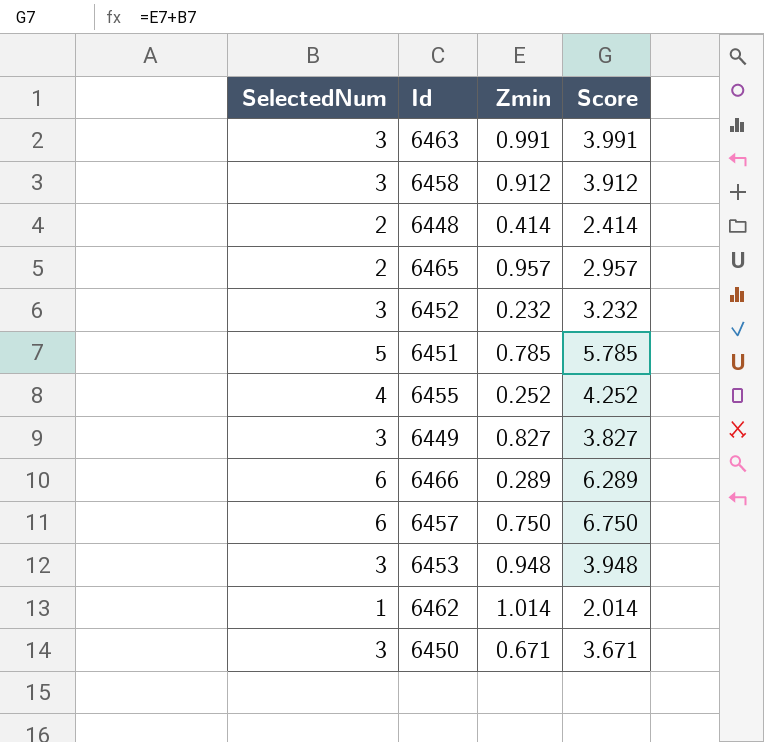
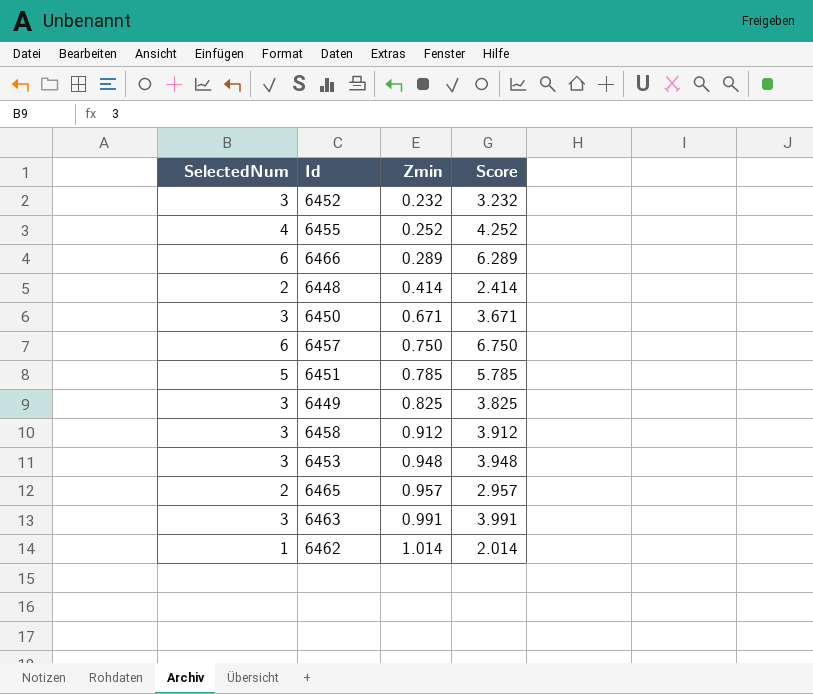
row order: none -> Zmin ascending
6449 | Zmin: 0.827 -> 0.825
6449 | Score: 3.827 -> 3.825

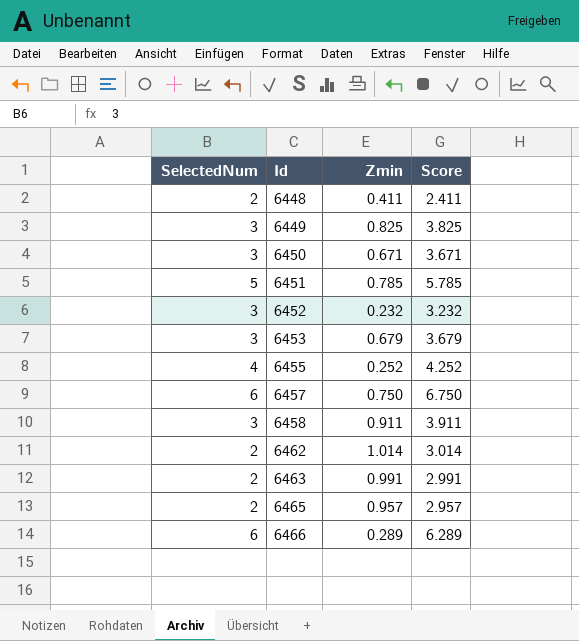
row order: Zmin ascending -> Id ascending
6448 | Zmin: 0.414 -> 0.411
6448 | Score: 2.414 -> 2.411
6453 | Zmin: 0.948 -> 0.679
6453 | Score: 3.948 -> 3.679
6458 | Zmin: 0.912 -> 0.911
6458 | Score: 3.912 -> 3.911
6462 | SelectedNum: 1 -> 2
6462 | Score: 2.014 -> 3.014
6463 | SelectedNum: 3 -> 2
6463 | Score: 3.991 -> 2.991

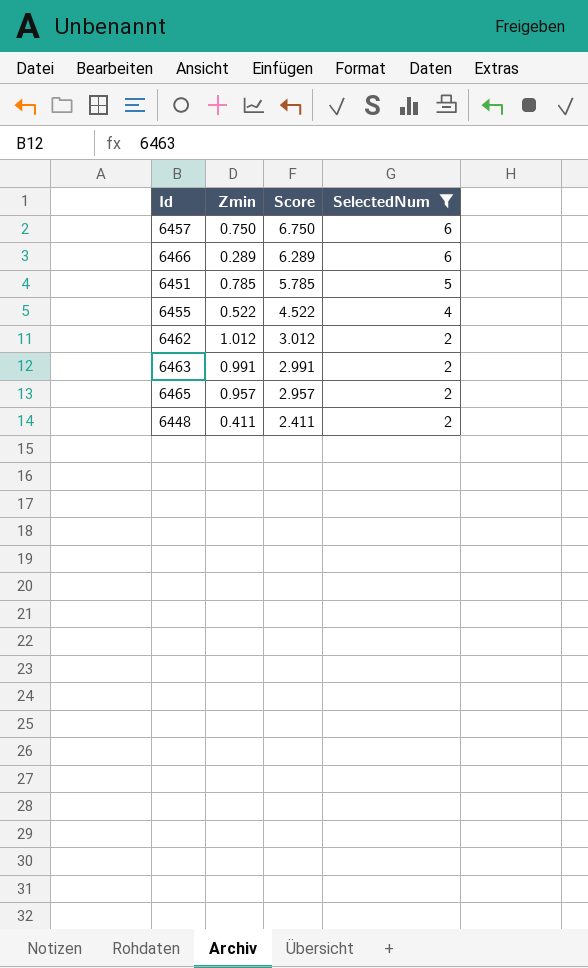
filter: none -> SelectedNum != 3
row order: Id ascending -> Score descending
column SelectedNum | position: 1 -> 4
6455 | Zmin: 0.252 -> 0.522
6455 | Score: 4.252 -> 4.522
6462 | Zmin: 1.014 -> 1.012
6462 | Score: 3.014 -> 3.012

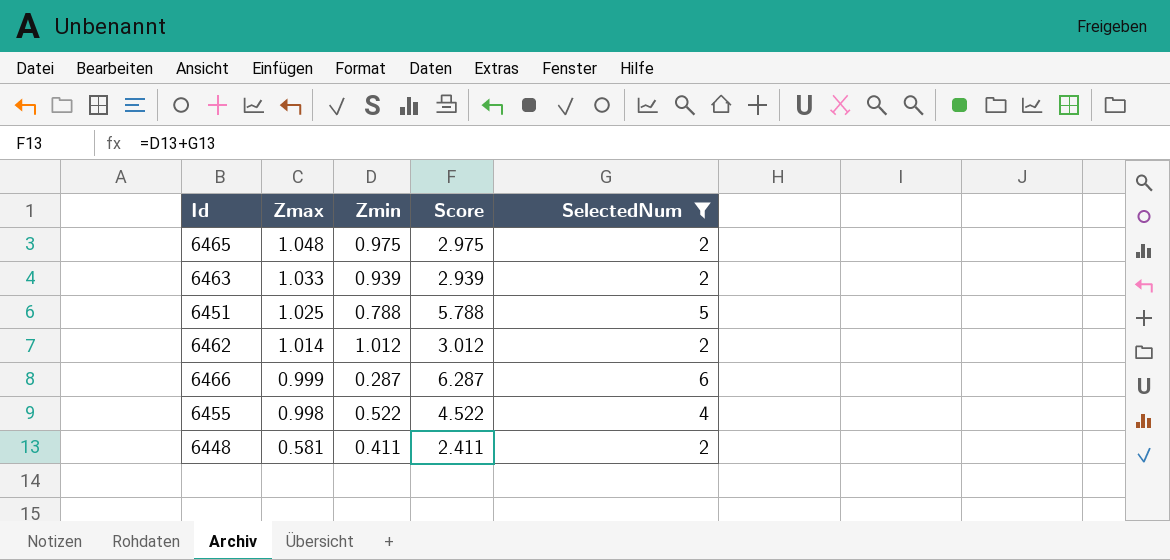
row order: Score descending -> Zmax descending
column Zmax | position: none -> 2
row 6457: 0.750 | 6.750 | 6 -> none
6465 | Zmin: 0.957 -> 0.975
6465 | Score: 2.957 -> 2.975
6463 | Zmin: 0.991 -> 0.939
6463 | Score: 2.991 -> 2.939
6451 | Zmin: 0.785 -> 0.788
6451 | Score: 5.785 -> 5.788
6466 | Zmin: 0.289 -> 0.287
6466 | Score: 6.289 -> 6.287

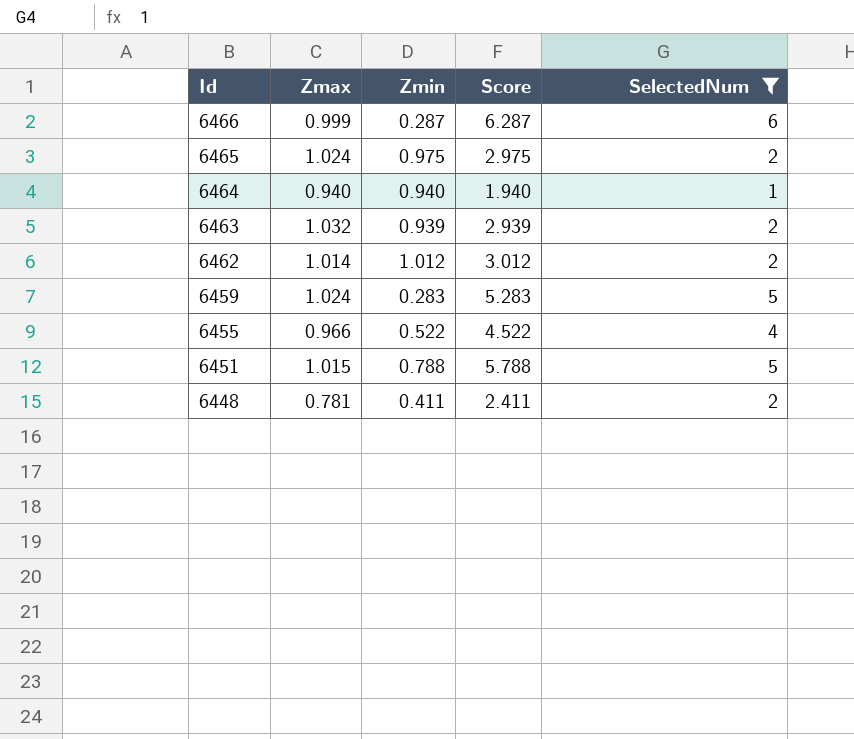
row order: Zmax descending -> Id descending
6465 | Zmax: 1.048 -> 1.024
row 6464: none -> 0.940 | 0.940 | 1.940 | 1
6463 | Zmax: 1.033 -> 1.032
row 6459: none -> 1.024 | 0.283 | 5.283 | 5
6455 | Zmax: 0.998 -> 0.966
6451 | Zmax: 1.025 -> 1.015
6448 | Zmax: 0.581 -> 0.781

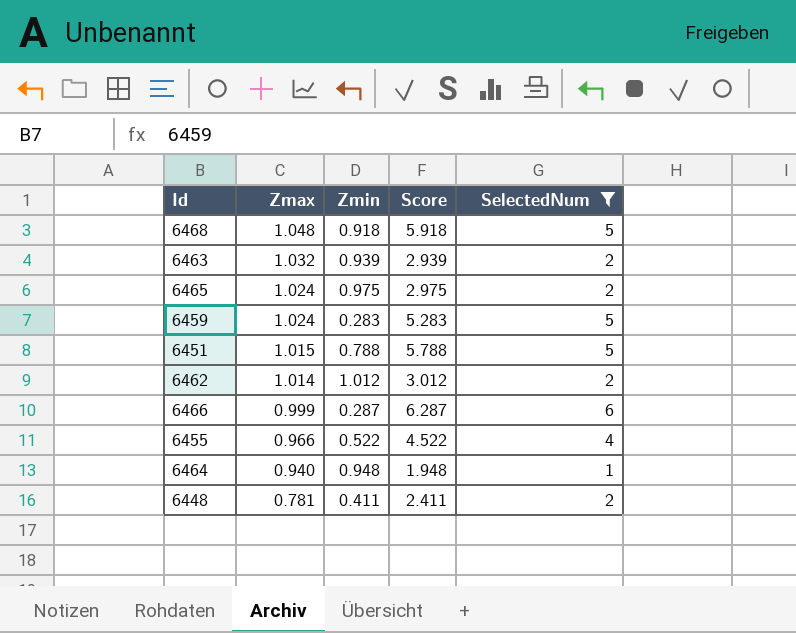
row order: Id descending -> Zmax descending
row 6468: none -> 1.048 | 0.918 | 5.918 | 5
6464 | Zmin: 0.940 -> 0.948
6464 | Score: 1.940 -> 1.948

